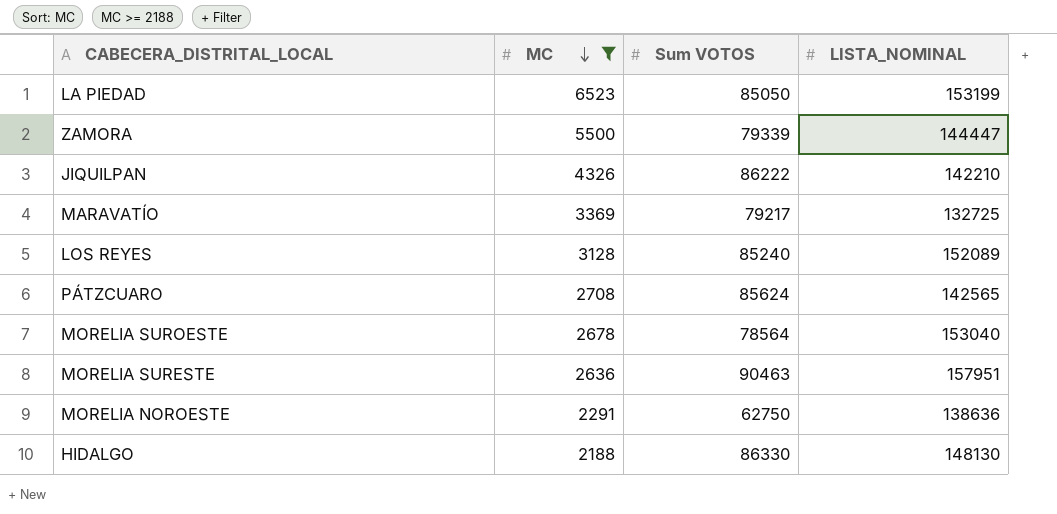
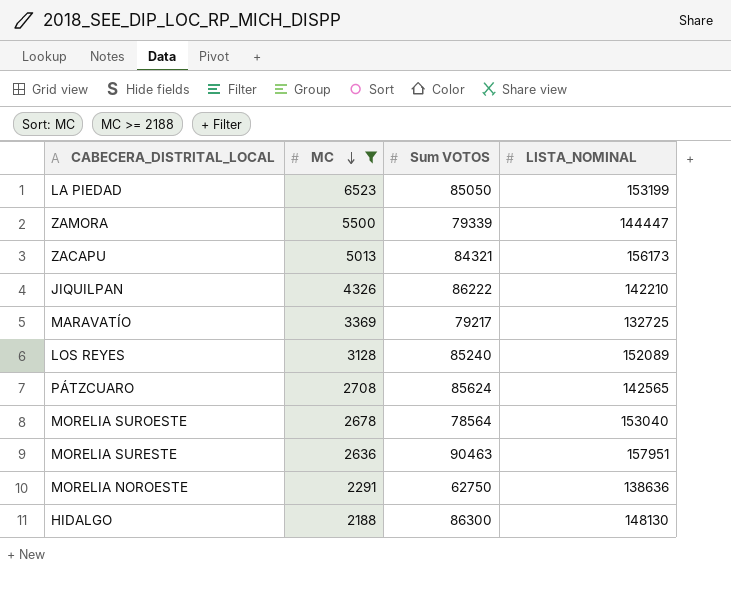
row ZACAPU: none -> 5013 | 84321 | 156173
HIDALGO | Sum VOTOS: 86330 -> 86300

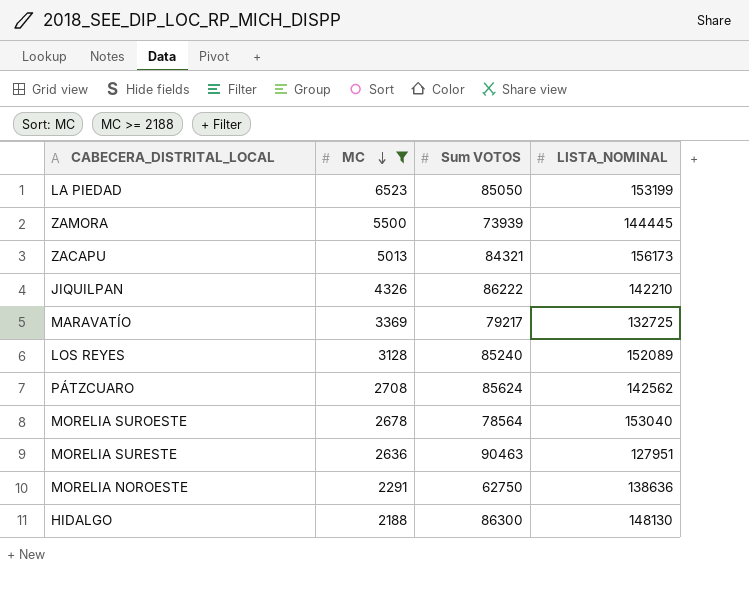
ZAMORA | Sum VOTOS: 79339 -> 73939
ZAMORA | LISTA_NOMINAL: 144447 -> 144445
PÁTZCUARO | LISTA_NOMINAL: 142565 -> 142562
MORELIA SURESTE | LISTA_NOMINAL: 157951 -> 127951

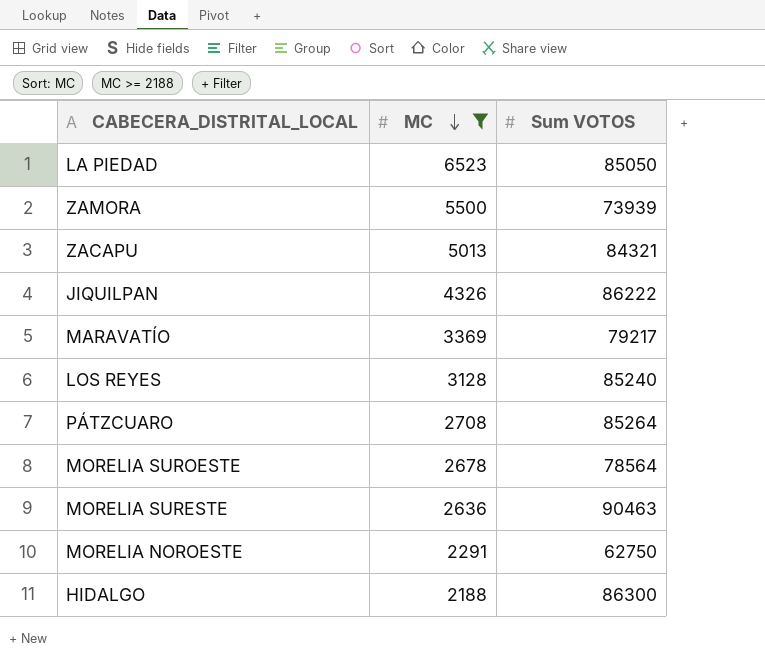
column LISTA_NOMINAL | position: 4 -> none
PÁTZCUARO | Sum VOTOS: 85624 -> 85264

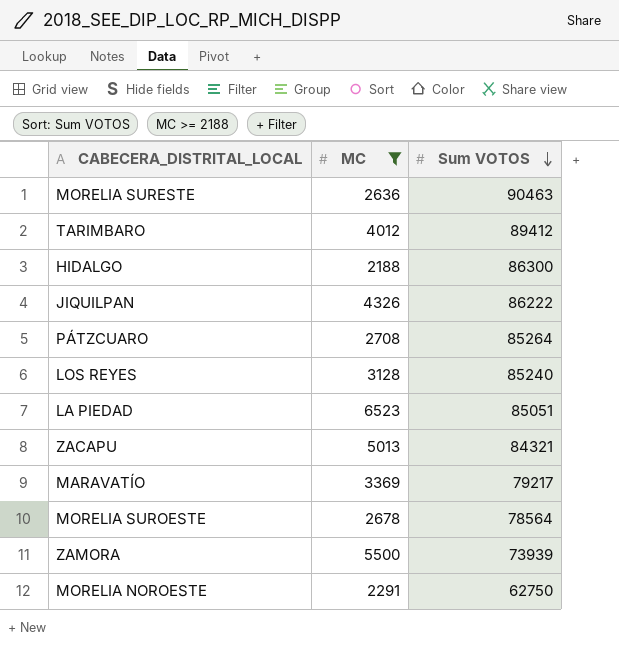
row order: MC descending -> Sum VOTOS descending
row TARIMBARO: none -> 4012 | 89412
LA PIEDAD | Sum VOTOS: 85050 -> 85051

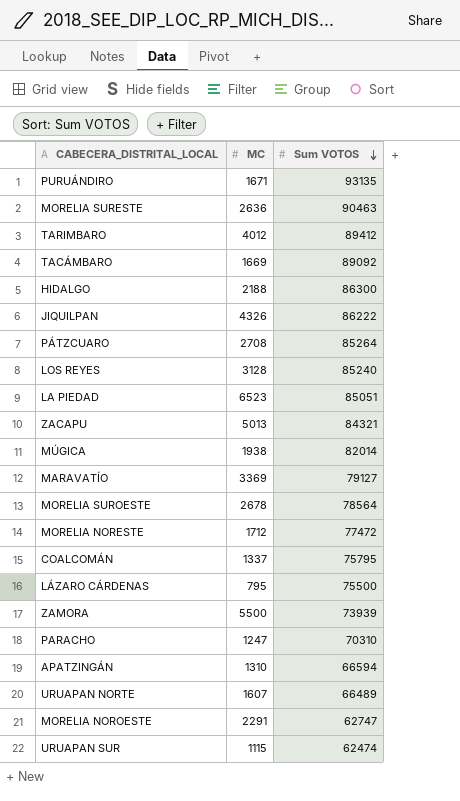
filter: MC >= 2188 -> none
MARAVATÍO | Sum VOTOS: 79217 -> 79127
MORELIA NOROESTE | Sum VOTOS: 62750 -> 62747

